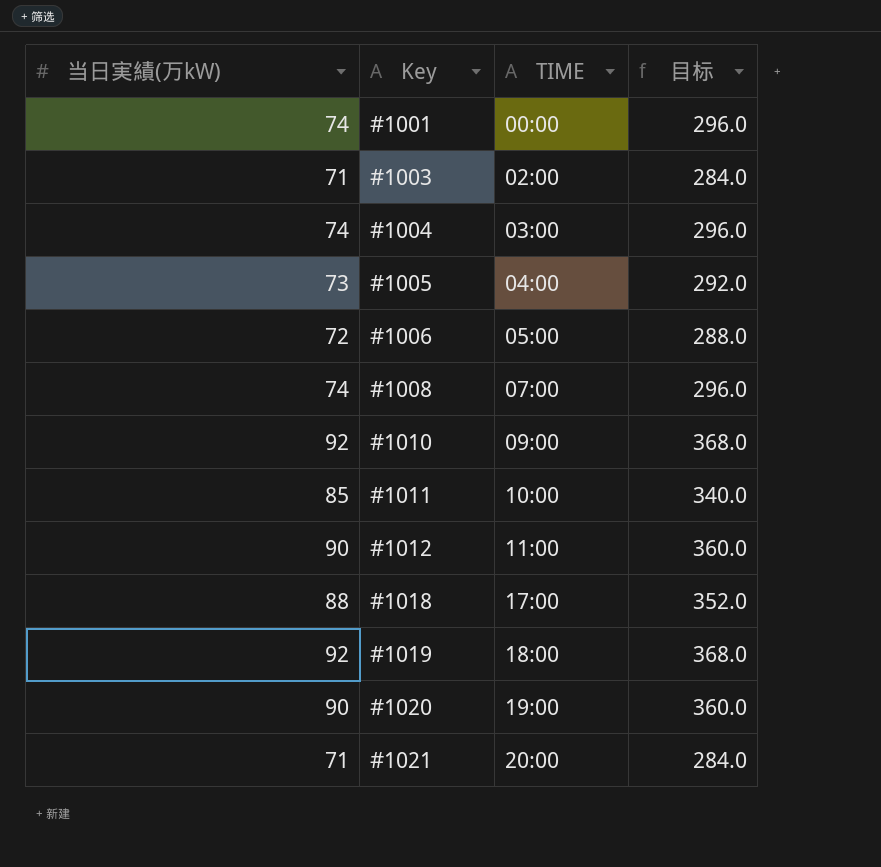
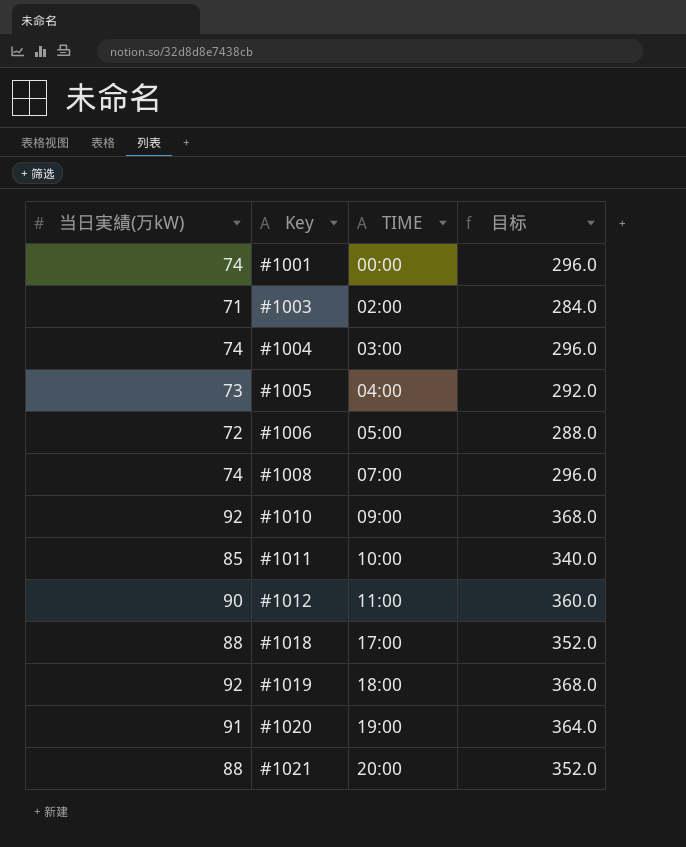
#1020 | 当日実績(万kW): 90 -> 91
#1020 | 目标: 360.0 -> 364.0
#1021 | 当日実績(万kW): 71 -> 88
#1021 | 目标: 284.0 -> 352.0

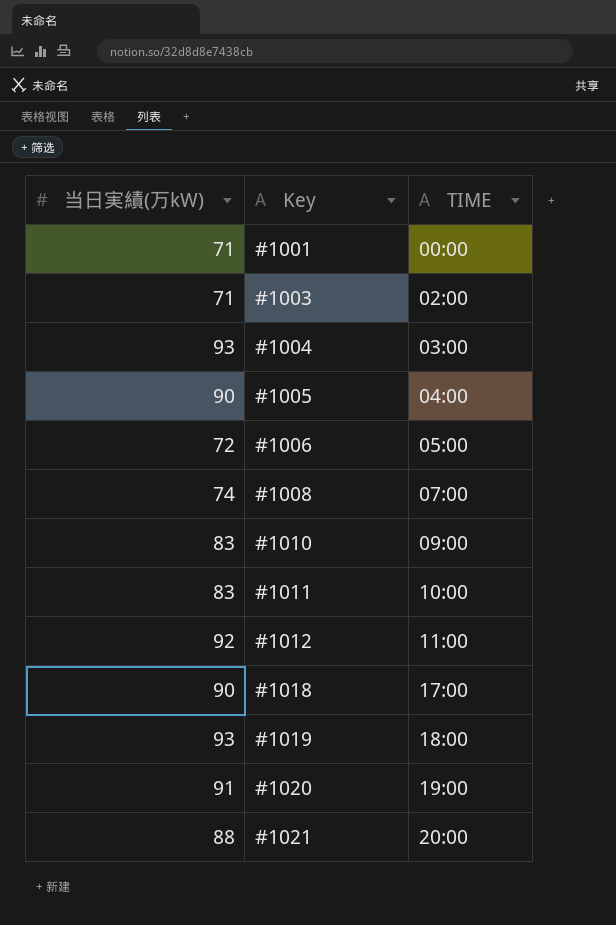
column 目标 | formula: [当日実績(万kW)] * 4 -> none
#1001 | 当日実績(万kW): 74 -> 71
#1004 | 当日実績(万kW): 74 -> 93
#1005 | 当日実績(万kW): 73 -> 90
#1010 | 当日実績(万kW): 92 -> 83
#1011 | 当日実績(万kW): 85 -> 83
#1012 | 当日実績(万kW): 90 -> 92
#1018 | 当日実績(万kW): 88 -> 90
#1019 | 当日実績(万kW): 92 -> 93

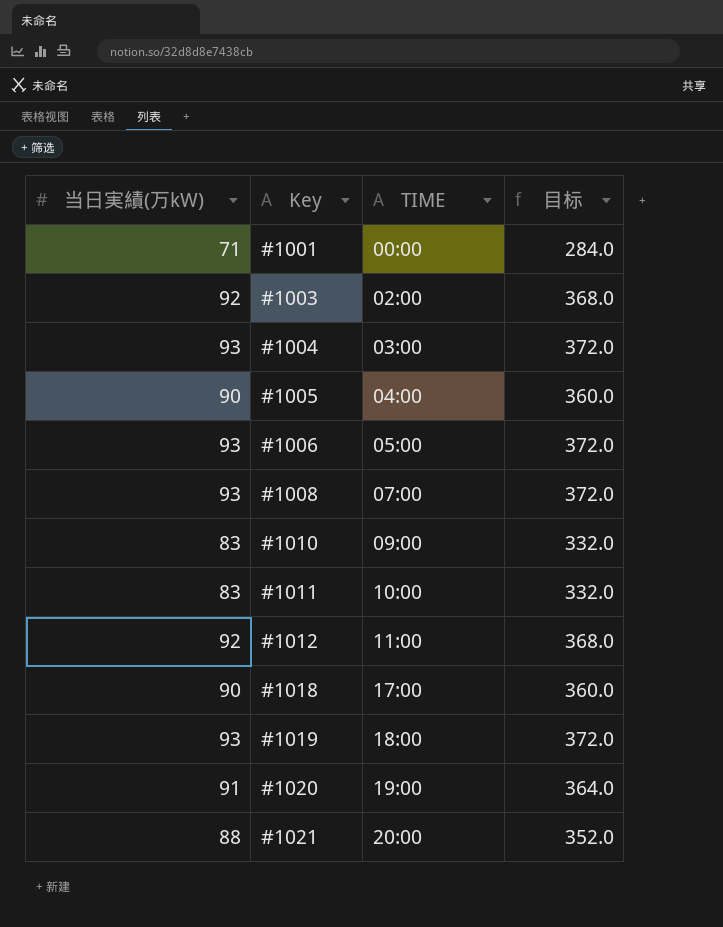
column 目标 | formula: none -> [当日実績(万kW)] * 4
#1003 | 当日実績(万kW): 71 -> 92
#1006 | 当日実績(万kW): 72 -> 93
#1008 | 当日実績(万kW): 74 -> 93

